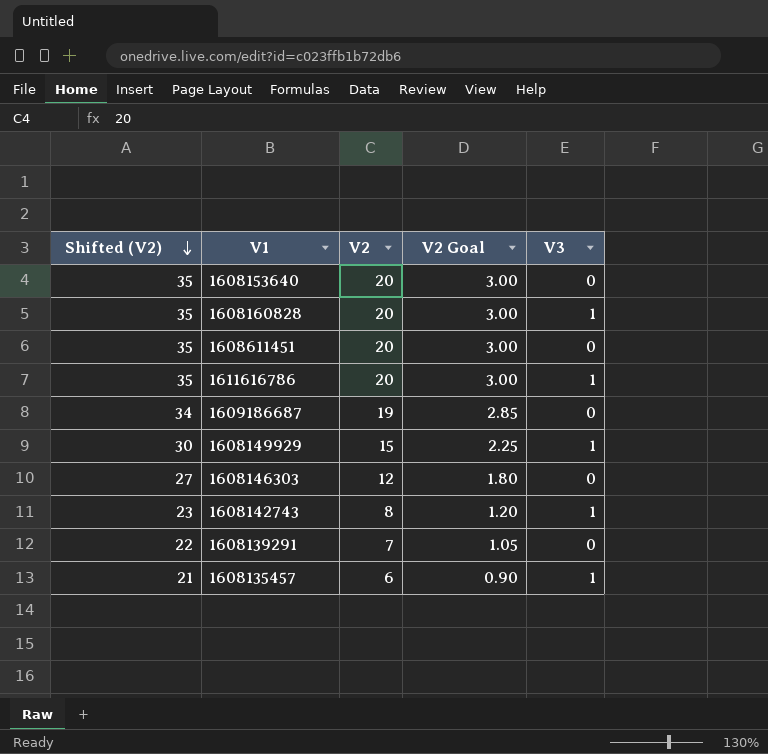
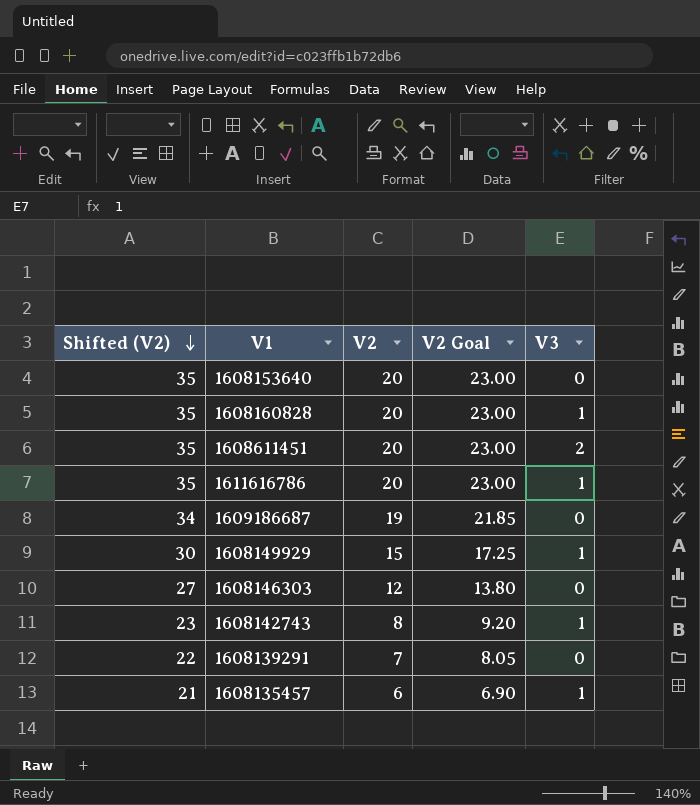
column V2 Goal | formula: [V2] * 0.15 -> [V2] * 1.15
1608611451 | V3: 0 -> 2

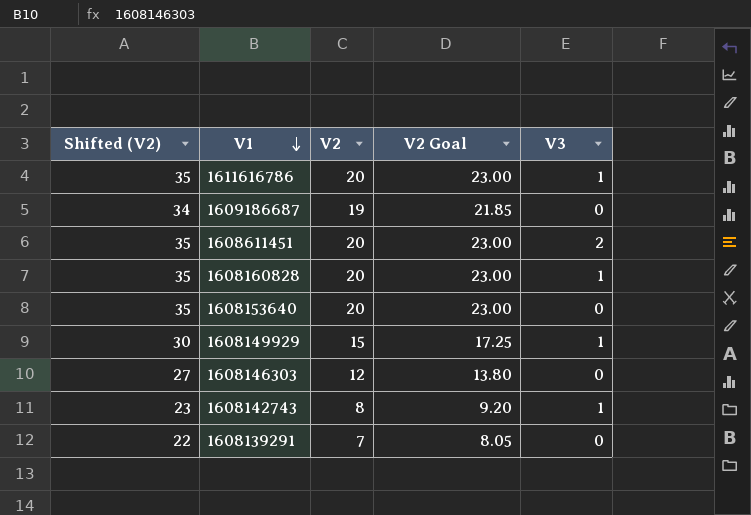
row order: Shifted (V2) descending -> V1 descending
row 1608135457: 21 | 6 | 6.90 | 1 -> none

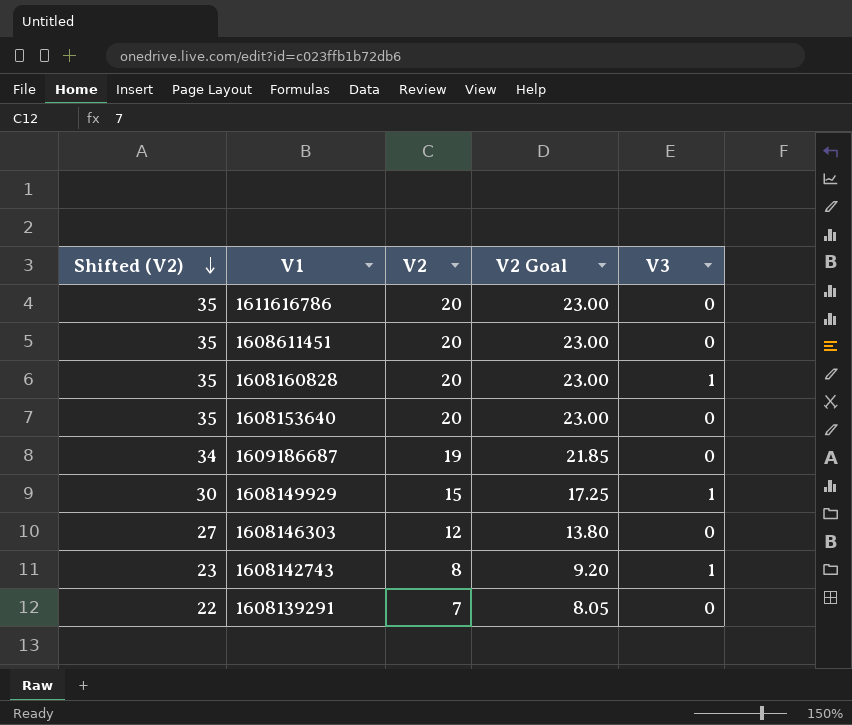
row order: V1 descending -> Shifted (V2) descending
1611616786 | V3: 1 -> 0
1608611451 | V3: 2 -> 0

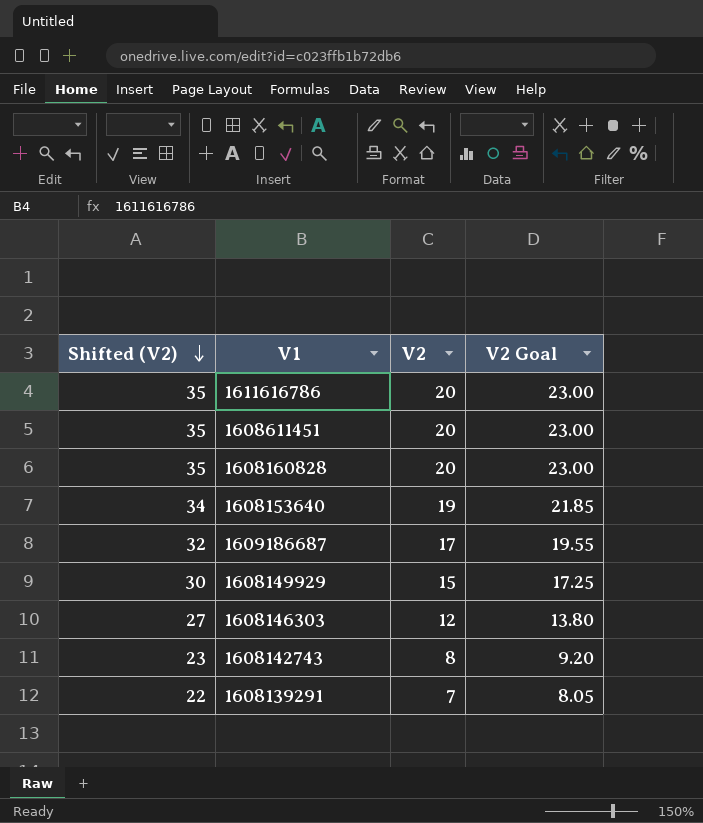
column V3 | position: 5 -> none
1608153640 | Shifted (V2): 35 -> 34
1608153640 | V2: 20 -> 19
1608153640 | V2 Goal: 23.00 -> 21.85
1609186687 | Shifted (V2): 34 -> 32
1609186687 | V2: 19 -> 17
1609186687 | V2 Goal: 21.85 -> 19.55

